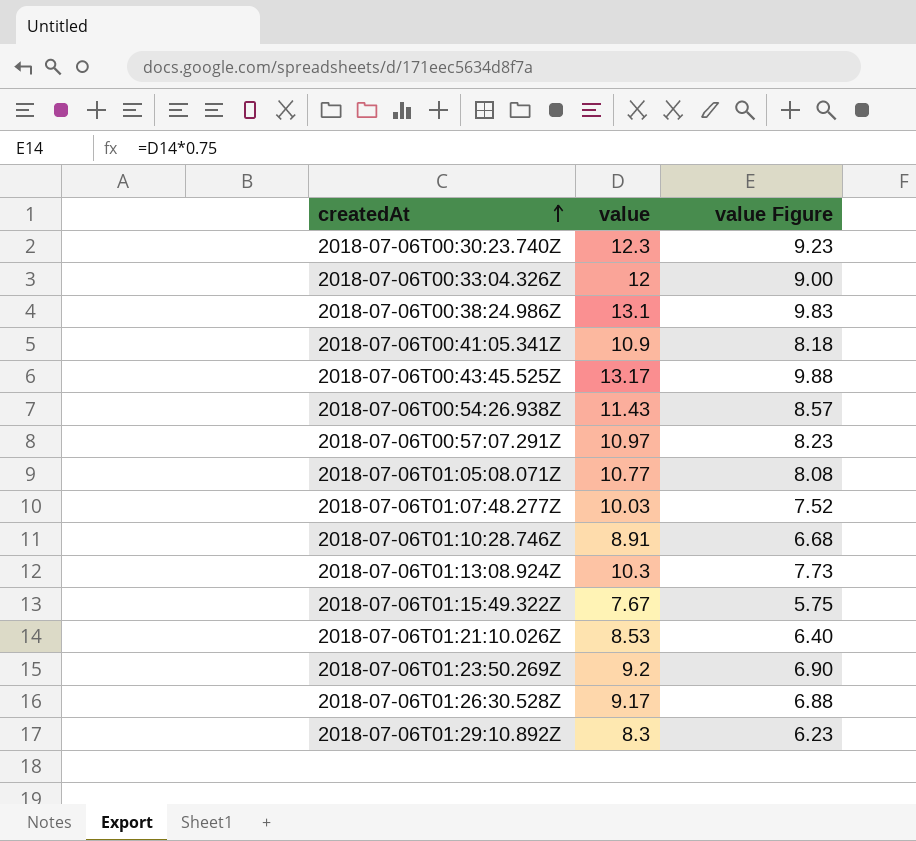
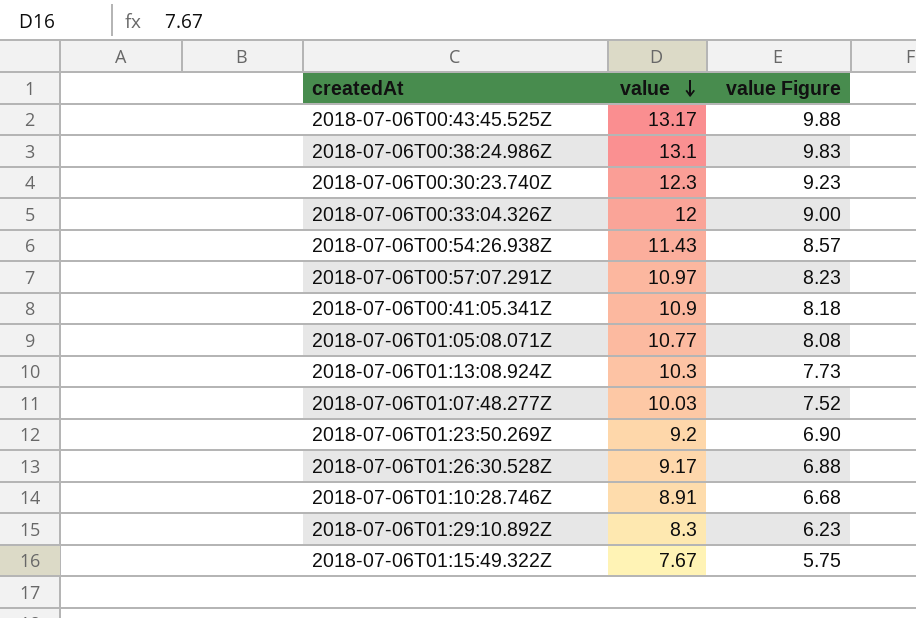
row order: createdAt ascending -> value descending
row 2018-07-06T01:21:10.026Z: 8.53 | 6.40 -> none

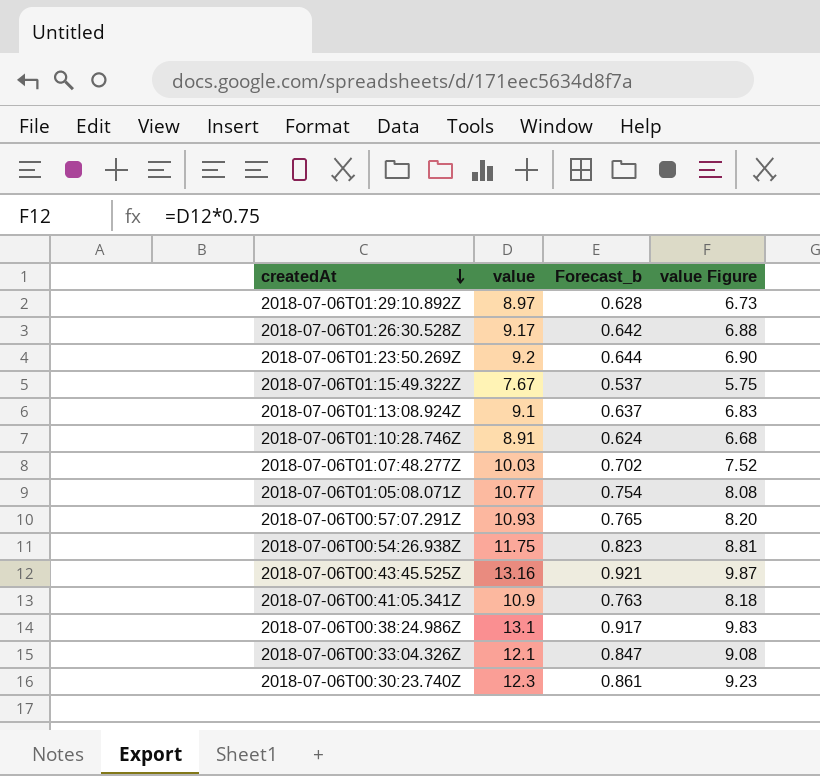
row order: value descending -> createdAt descending
column Forecast_b | formula: none -> [value] * 0.07
2018-07-06T01:29:10.892Z | value: 8.3 -> 8.97
2018-07-06T01:29:10.892Z | value Figure: 6.23 -> 6.73
2018-07-06T01:13:08.924Z | value: 10.3 -> 9.1
2018-07-06T01:13:08.924Z | value Figure: 7.73 -> 6.83
2018-07-06T00:57:07.291Z | value: 10.97 -> 10.93
2018-07-06T00:57:07.291Z | value Figure: 8.23 -> 8.20
2018-07-06T00:54:26.938Z | value: 11.43 -> 11.75
2018-07-06T00:54:26.938Z | value Figure: 8.57 -> 8.81
2018-07-06T00:43:45.525Z | value: 13.17 -> 13.16
2018-07-06T00:43:45.525Z | value Figure: 9.88 -> 9.87
2018-07-06T00:33:04.326Z | value: 12 -> 12.1
2018-07-06T00:33:04.326Z | value Figure: 9.00 -> 9.08

